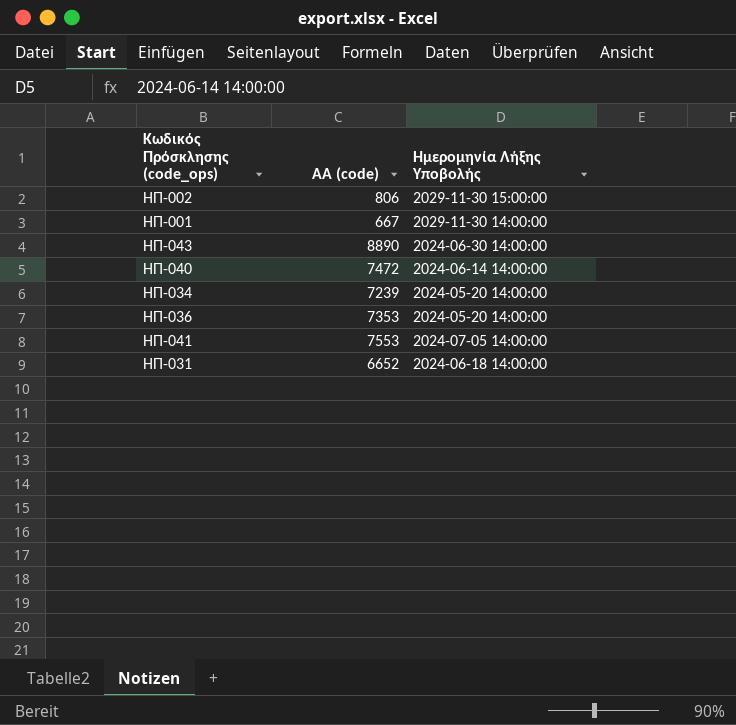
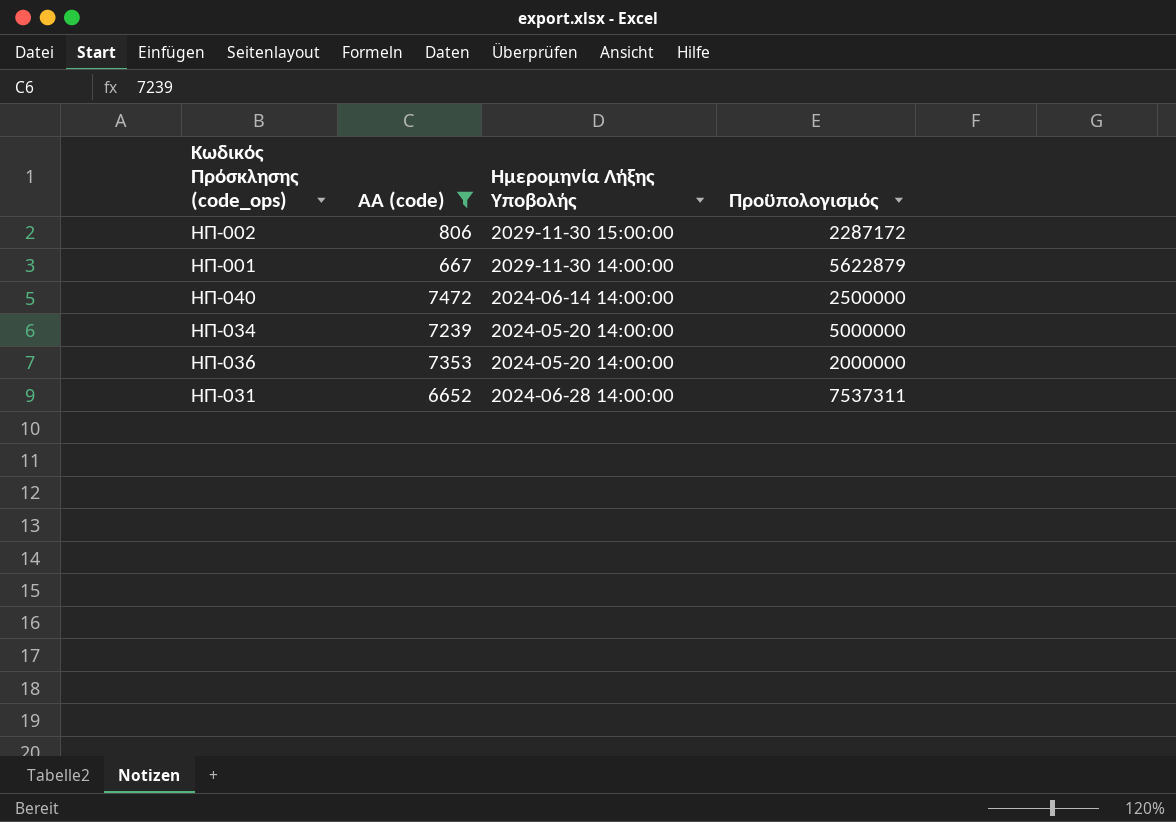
filter: none -> ΑΑ (code) <= 7472
column Πρoϋπολογισμός | position: none -> 4
ΗΠ-031 | Ημερομηνία Λήξης Υποβολής: 2024-06-18 14:00:00 -> 2024-06-28 14:00:00

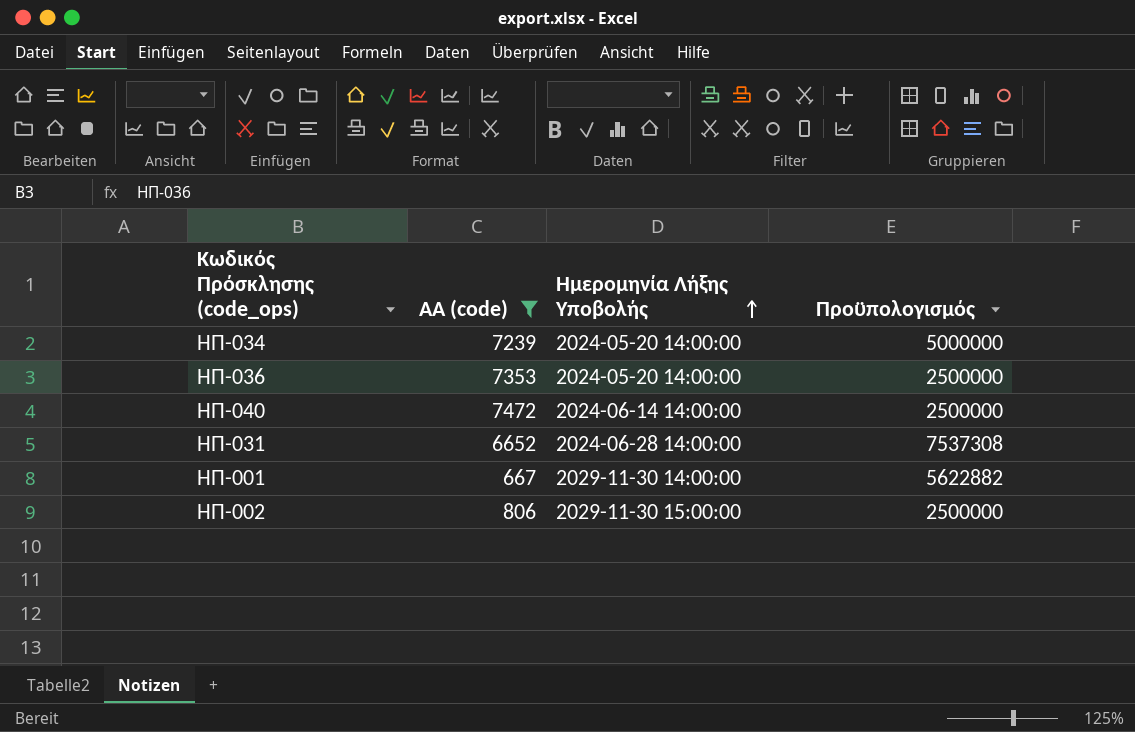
row order: none -> Ημερομηνία Λήξης Υποβολής ascending
ΗΠ-036 | Πρoϋπολογισμός: 2000000 -> 2500000
ΗΠ-031 | Πρoϋπολογισμός: 7537311 -> 7537308
ΗΠ-001 | Πρoϋπολογισμός: 5622879 -> 5622882
ΗΠ-002 | Πρoϋπολογισμός: 2287172 -> 2500000

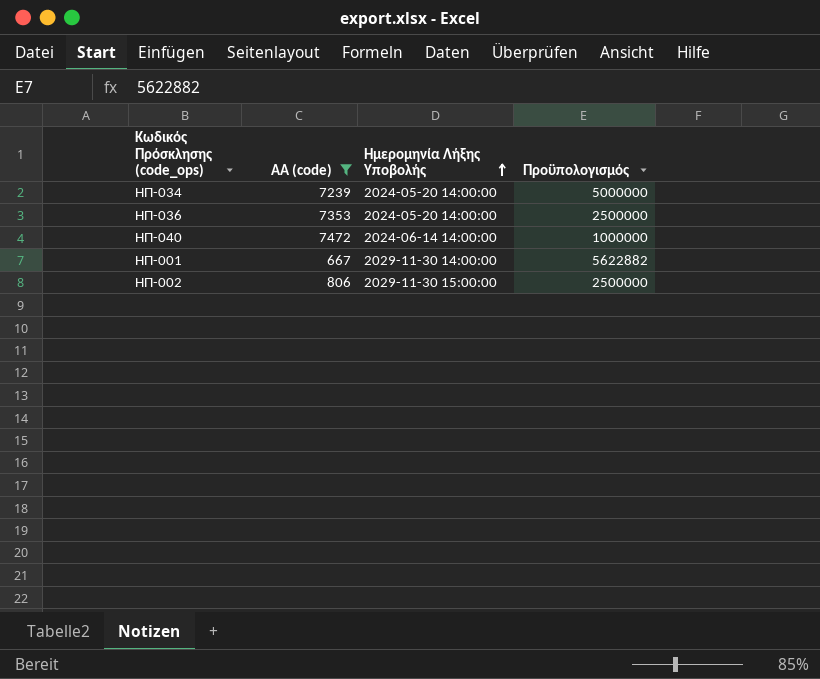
row ΗΠ-031: 6652 | 2024-06-28 14:00:00 | 7537308 -> none
ΗΠ-040 | Πρoϋπολογισμός: 2500000 -> 1000000

